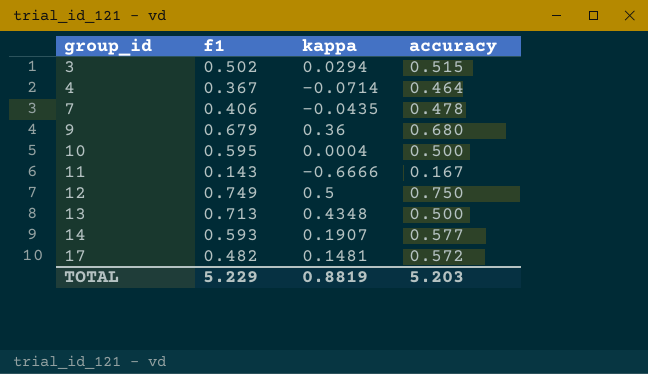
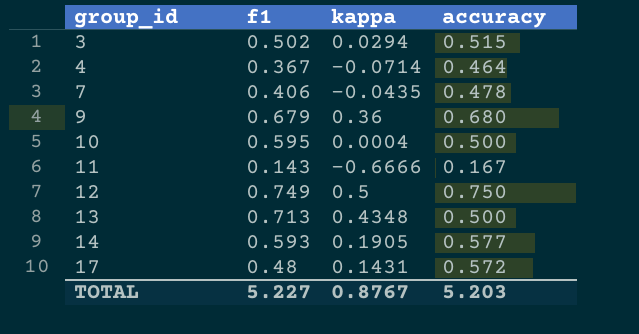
14 | kappa: 0.1907 -> 0.1905
17 | f1: 0.482 -> 0.48
17 | kappa: 0.1481 -> 0.1431
TOTAL | f1: 5.229 -> 5.227
TOTAL | kappa: 0.8819 -> 0.8767

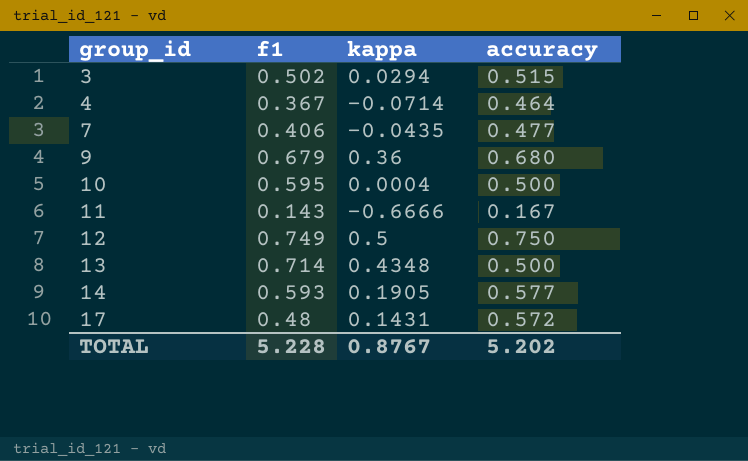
7 | accuracy: 0.478 -> 0.477
13 | f1: 0.713 -> 0.714
TOTAL | f1: 5.227 -> 5.228
TOTAL | accuracy: 5.203 -> 5.202

